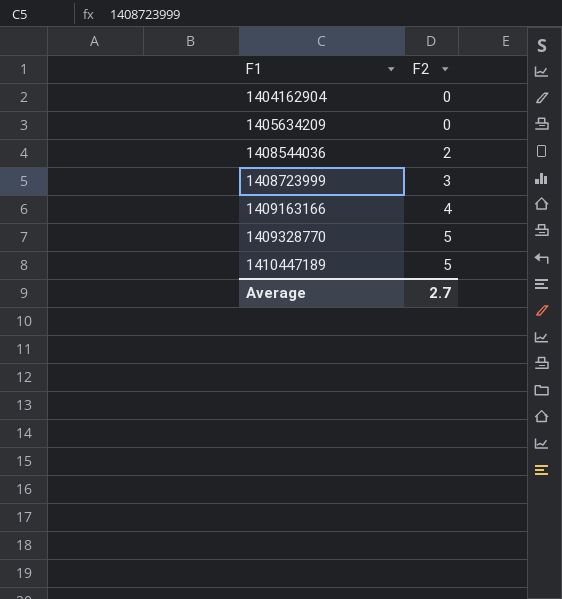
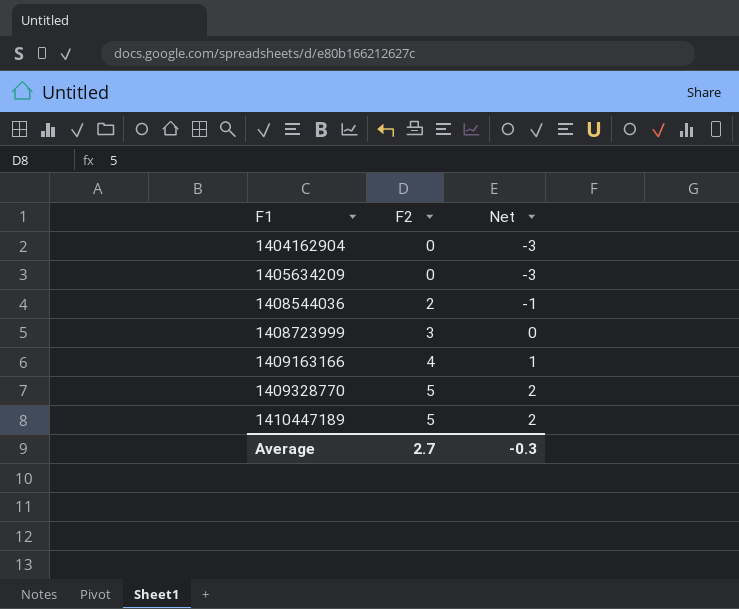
column Net | formula: none -> [F2] - 3

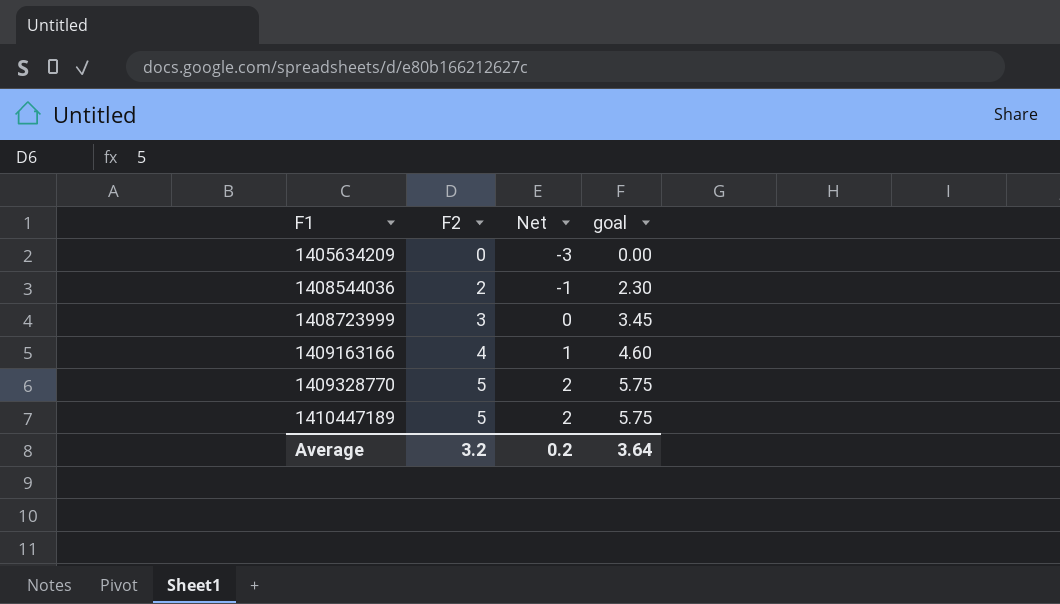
column goal | formula: none -> [F2] * 1.15
row 1404162904: 0 | -3 -> none
Average | F2: 2.7 -> 3.2
Average | Net: -0.3 -> 0.2

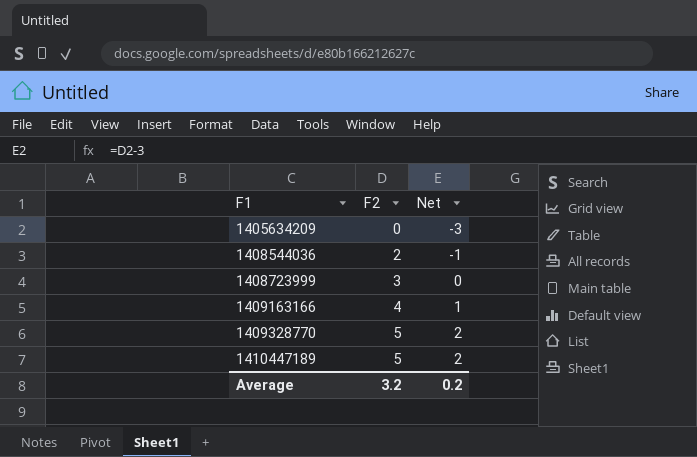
column goal | formula: [F2] * 1.15 -> none

